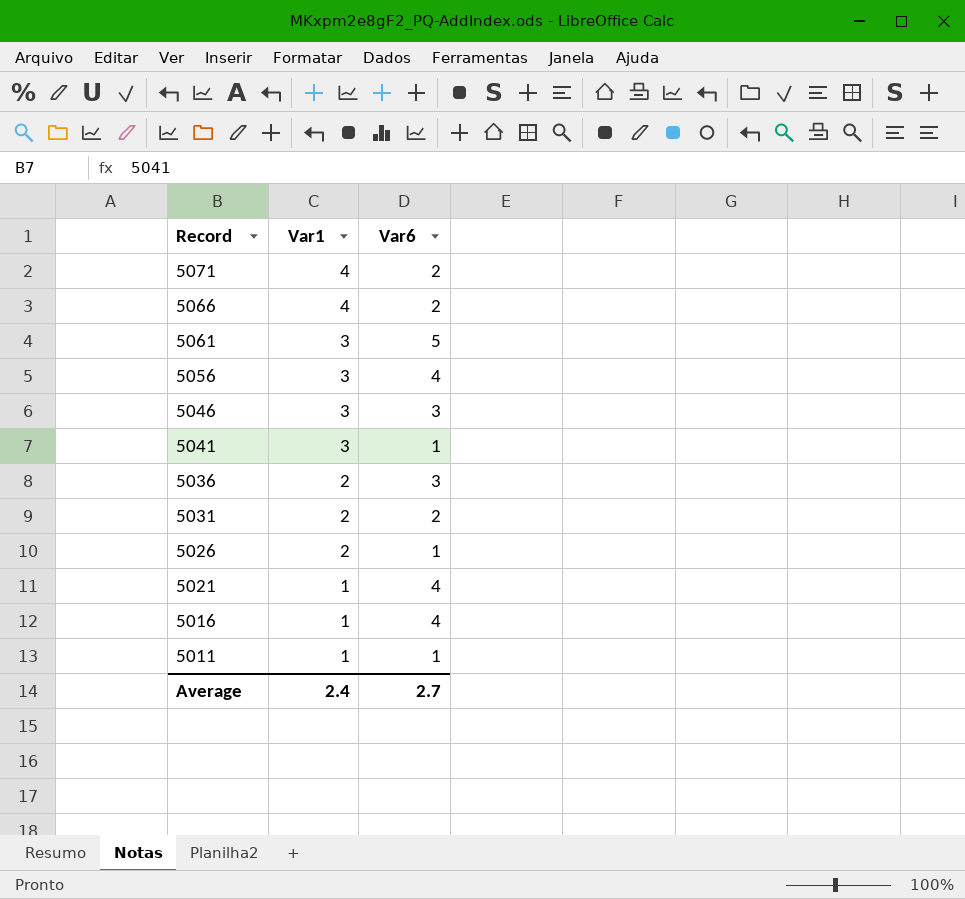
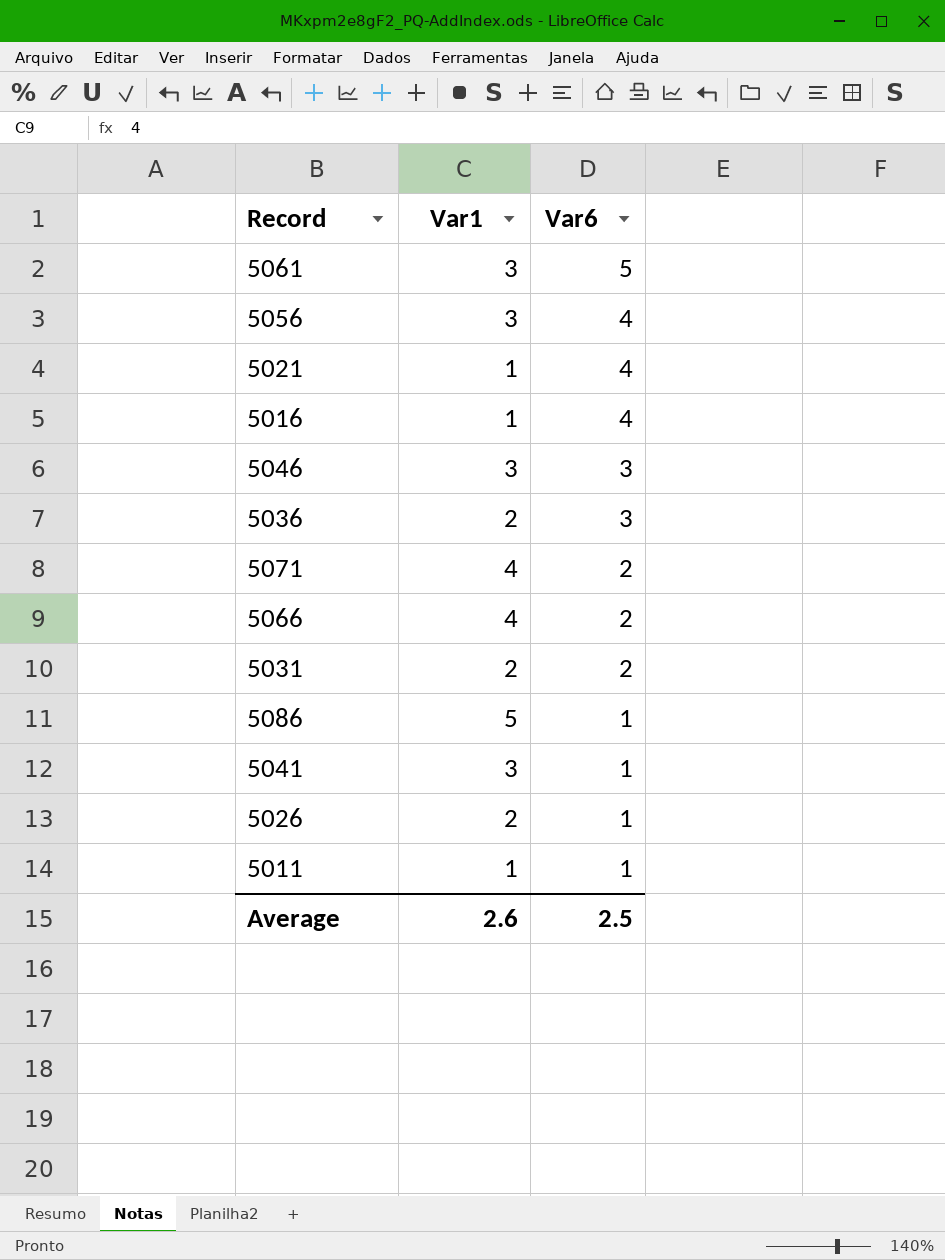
row order: Record descending -> Var6 descending
row 5086: none -> 5 | 1
Average | Var1: 2.4 -> 2.6
Average | Var6: 2.7 -> 2.5

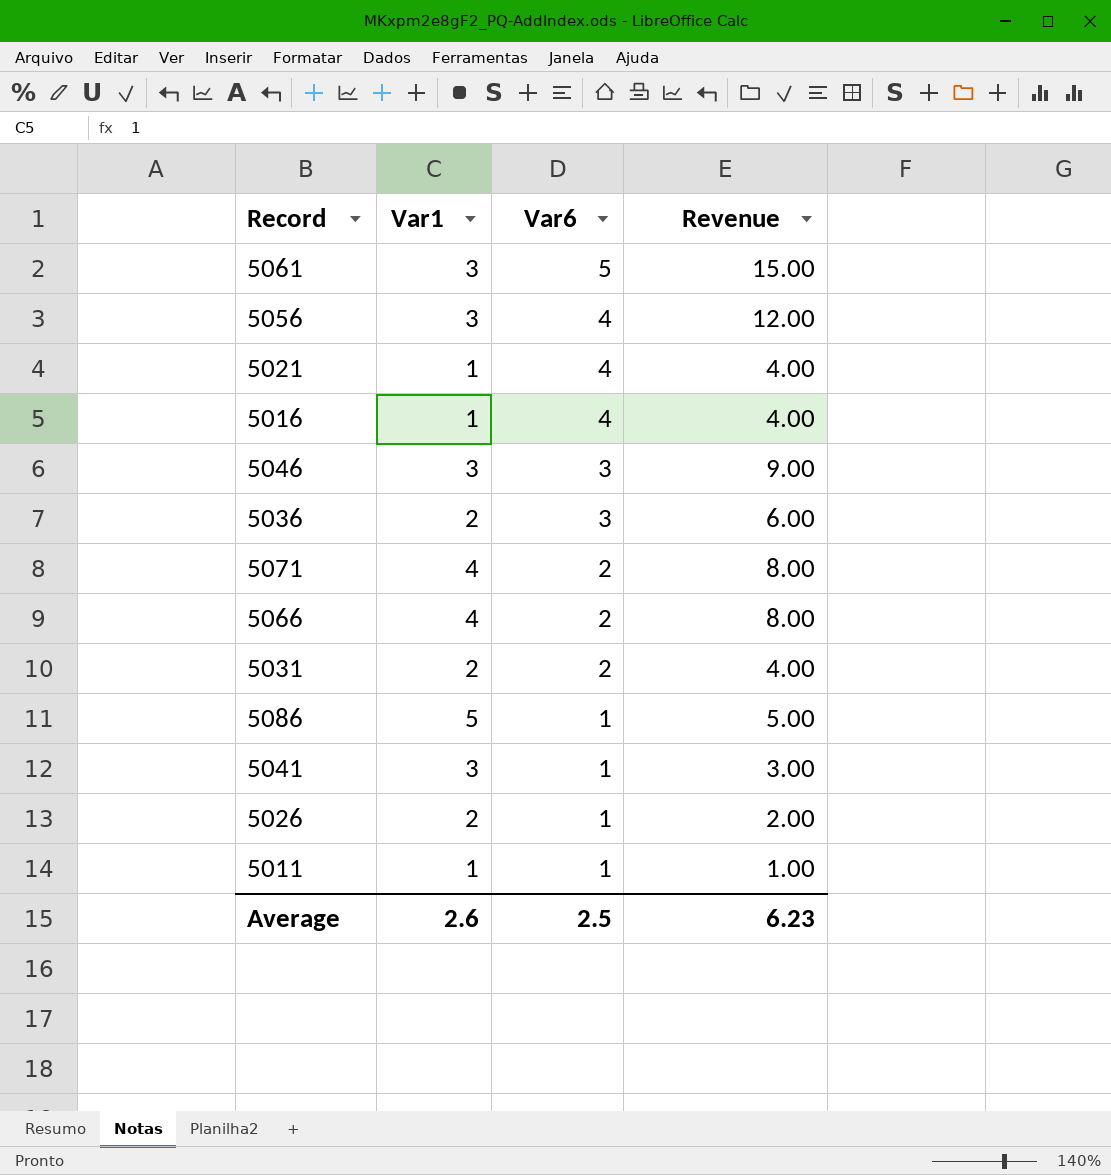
column Revenue | formula: none -> [Var1] * [Var6]

